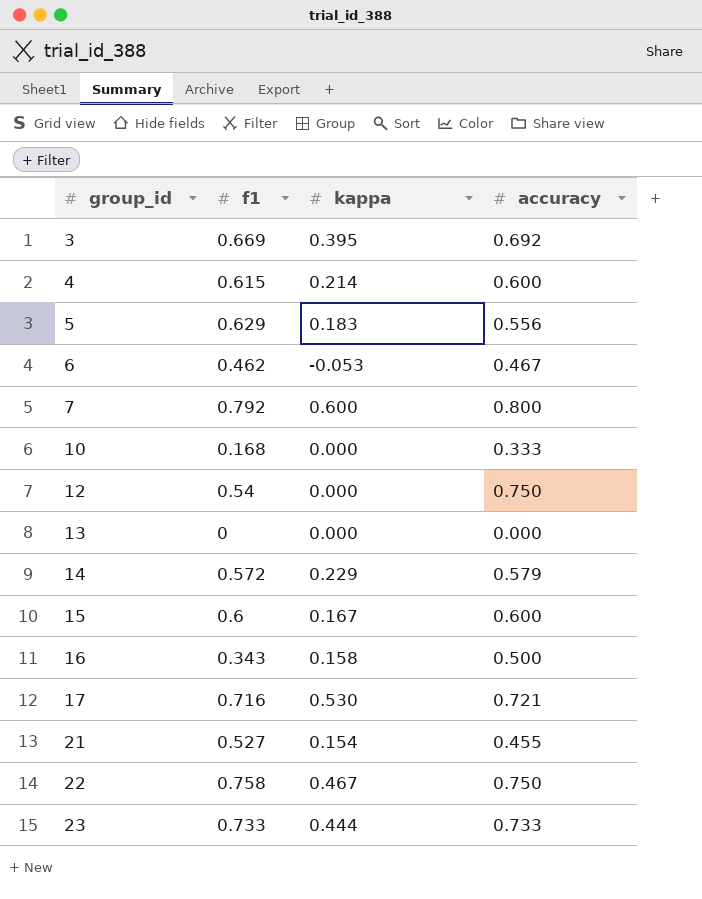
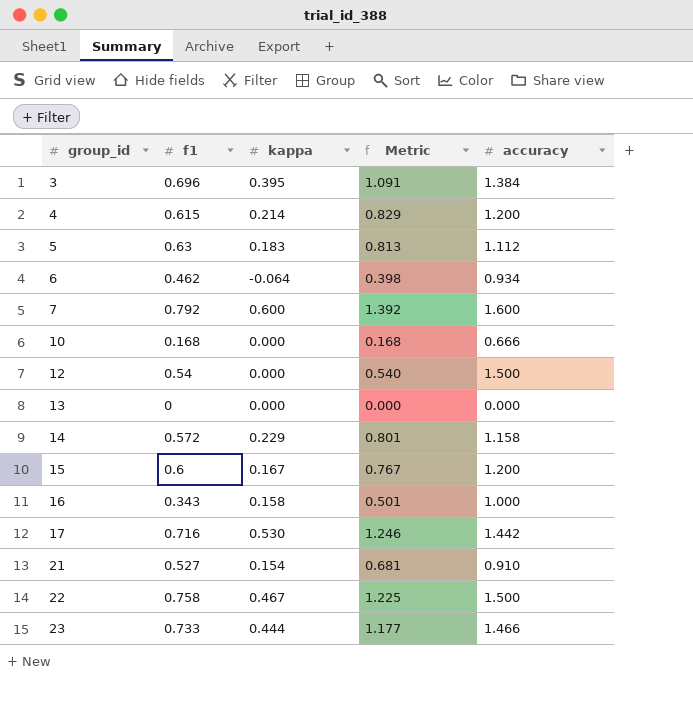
column Metric | formula: none -> [f1] + [kappa]
3 | f1: 0.669 -> 0.696
3 | accuracy: 0.692 -> 1.384
4 | accuracy: 0.600 -> 1.200
5 | f1: 0.629 -> 0.63
5 | accuracy: 0.556 -> 1.112
6 | kappa: -0.053 -> -0.064
6 | accuracy: 0.467 -> 0.934
7 | accuracy: 0.800 -> 1.600
10 | accuracy: 0.333 -> 0.666
12 | accuracy: 0.750 -> 1.500
14 | accuracy: 0.579 -> 1.158
15 | accuracy: 0.600 -> 1.200
16 | accuracy: 0.500 -> 1.000
17 | accuracy: 0.721 -> 1.442
21 | accuracy: 0.455 -> 0.910
22 | accuracy: 0.750 -> 1.500
23 | accuracy: 0.733 -> 1.466

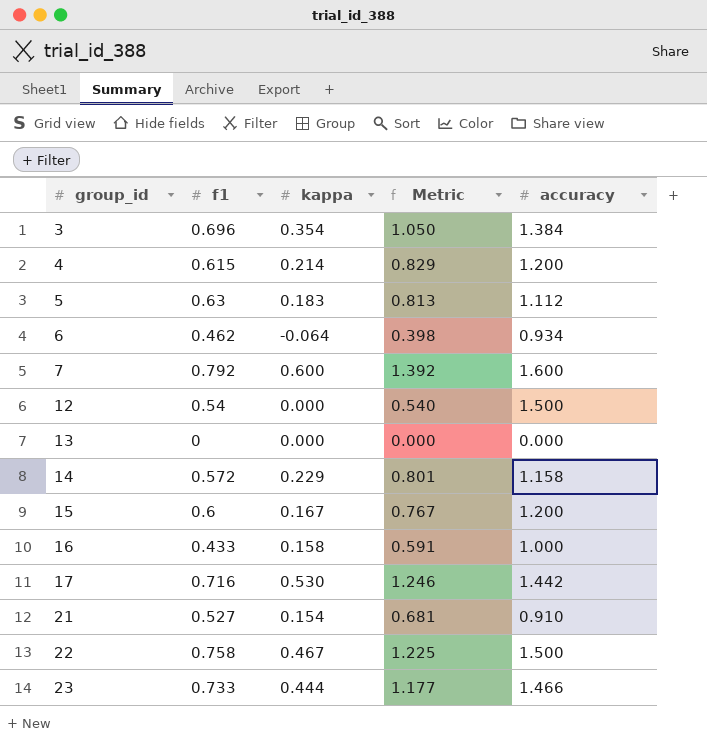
row 10: 0.168 | 0.000 | 0.168 | 0.666 -> none
3 | kappa: 0.395 -> 0.354
3 | Metric: 1.091 -> 1.050
16 | f1: 0.343 -> 0.433
16 | Metric: 0.501 -> 0.591

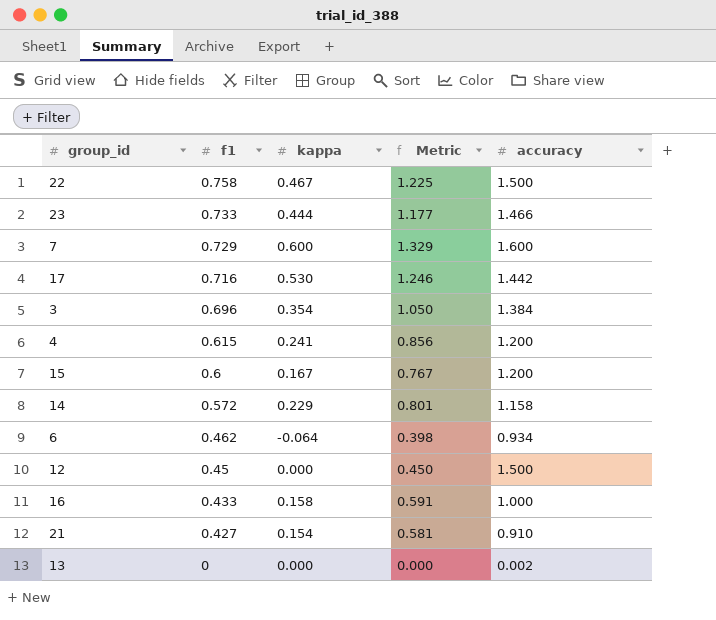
row order: group_id ascending -> f1 descending
row 5: 0.63 | 0.183 | 0.813 | 1.112 -> none
7 | f1: 0.792 -> 0.729
7 | Metric: 1.392 -> 1.329
4 | kappa: 0.214 -> 0.241
4 | Metric: 0.829 -> 0.856
12 | f1: 0.54 -> 0.45
12 | Metric: 0.540 -> 0.450
21 | f1: 0.527 -> 0.427
21 | Metric: 0.681 -> 0.581
13 | accuracy: 0.000 -> 0.002

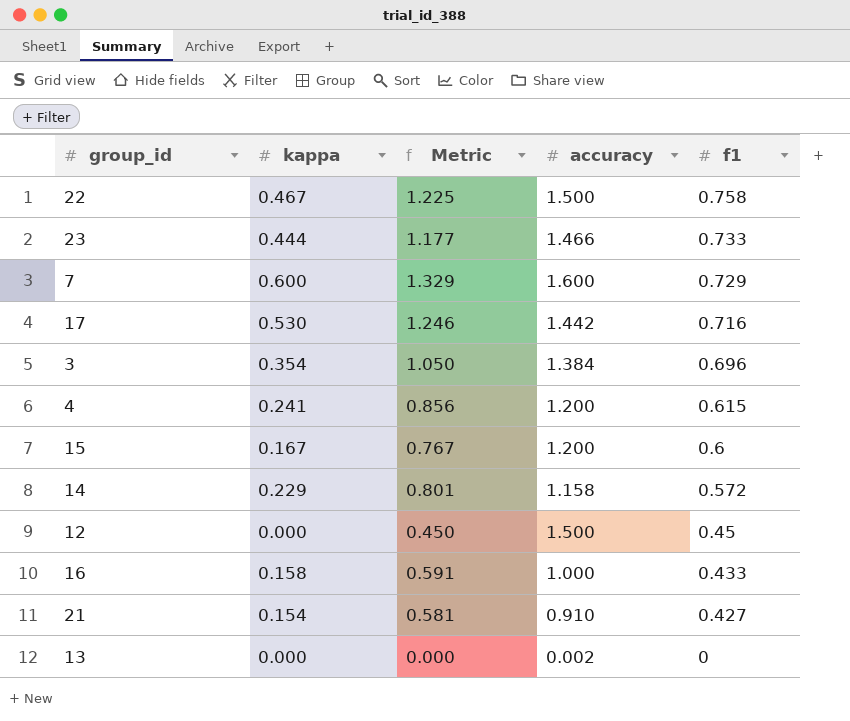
column f1 | position: 2 -> 5
row 6: 0.462 | -0.064 | 0.398 | 0.934 -> none

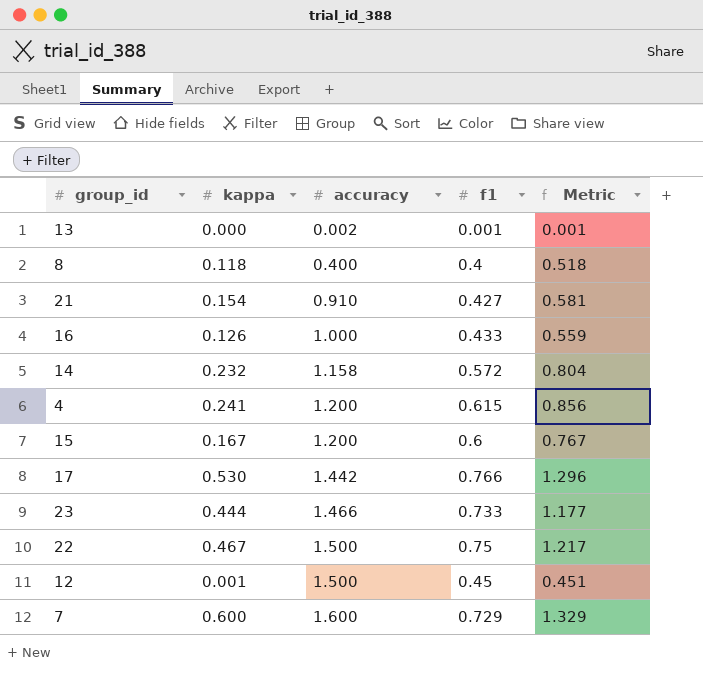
row order: f1 descending -> accuracy ascending
column Metric | position: 3 -> 5
row 3: 0.354 | 1.050 | 1.384 | 0.696 -> none
13 | f1: 0 -> 0.001
13 | Metric: 0.000 -> 0.001
row 8: none -> 0.118 | 0.400 | 0.4 | 0.518
16 | kappa: 0.158 -> 0.126
16 | Metric: 0.591 -> 0.559
14 | kappa: 0.229 -> 0.232
14 | Metric: 0.801 -> 0.804
17 | f1: 0.716 -> 0.766
17 | Metric: 1.246 -> 1.296
22 | f1: 0.758 -> 0.75
22 | Metric: 1.225 -> 1.217
12 | kappa: 0.000 -> 0.001
12 | Metric: 0.450 -> 0.451

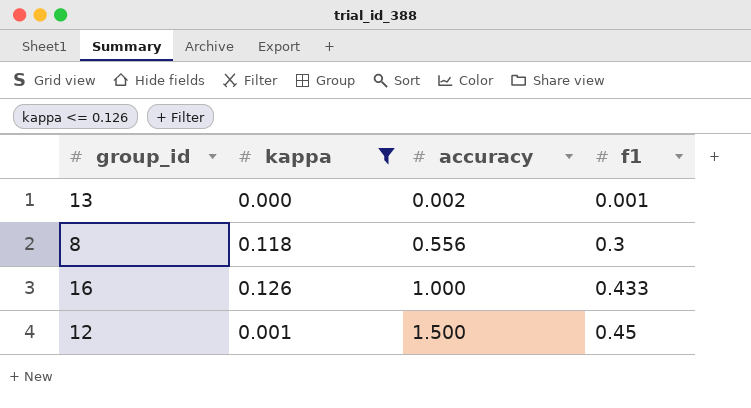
filter: none -> kappa <= 0.126
column Metric | formula: [kappa] + [f1] -> none
8 | accuracy: 0.400 -> 0.556
8 | f1: 0.4 -> 0.3

